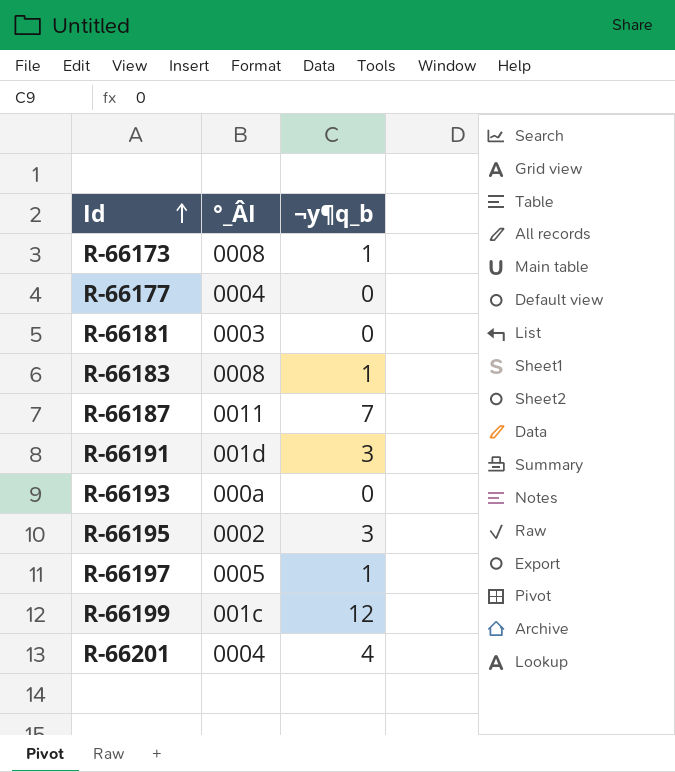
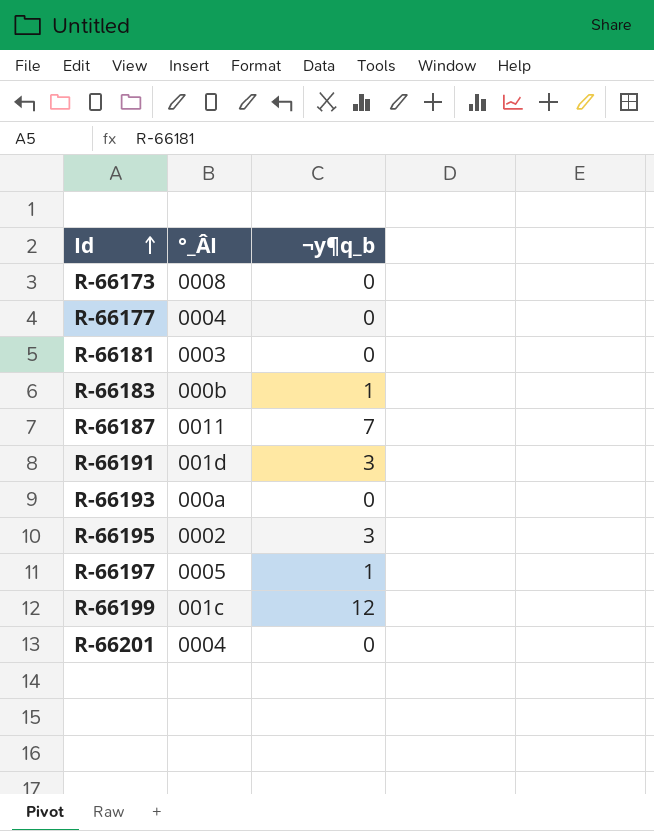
R-66173 | ¬y¶q_b: 1 -> 0
R-66183 | °_ÂI: 0008 -> 000b
R-66201 | ¬y¶q_b: 4 -> 0

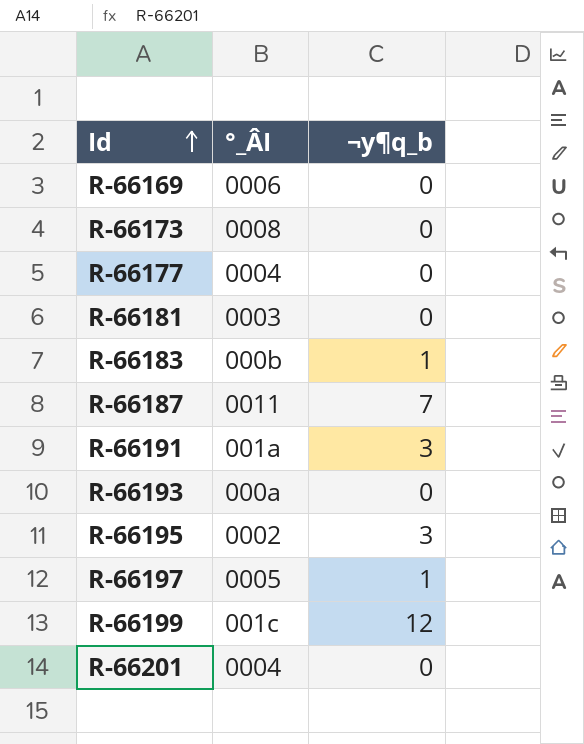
row R-66169: none -> 0006 | 0
R-66191 | °_ÂI: 001d -> 001a

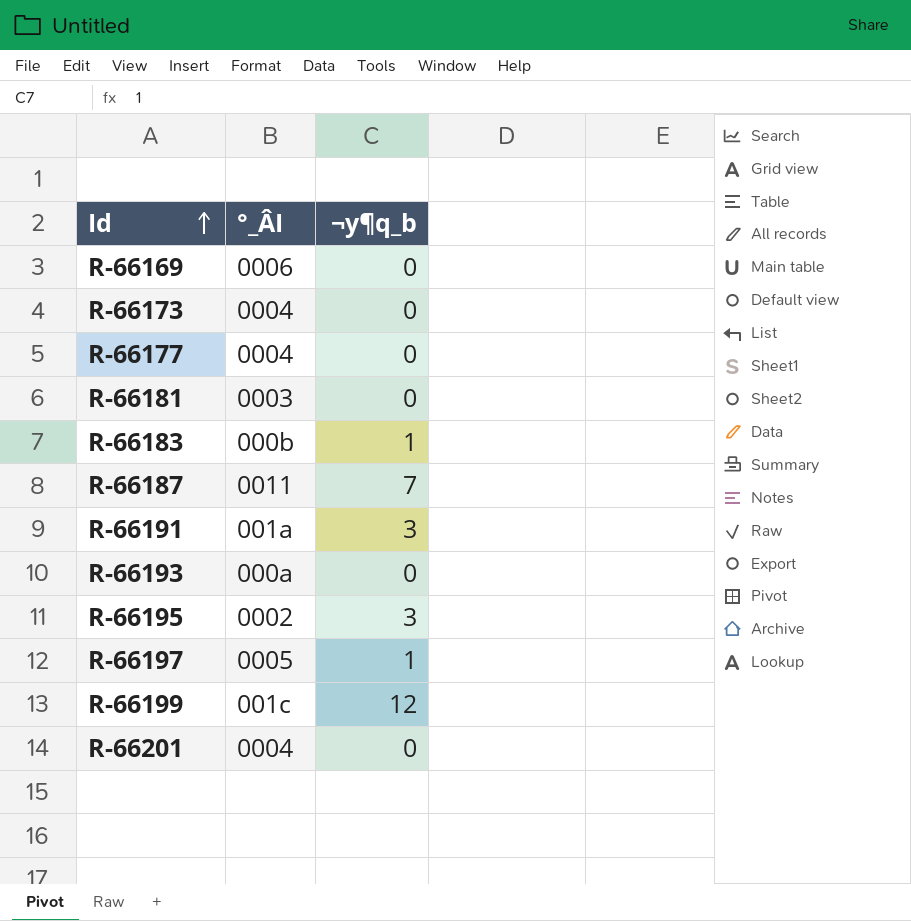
R-66173 | °_ÂI: 0008 -> 0004

